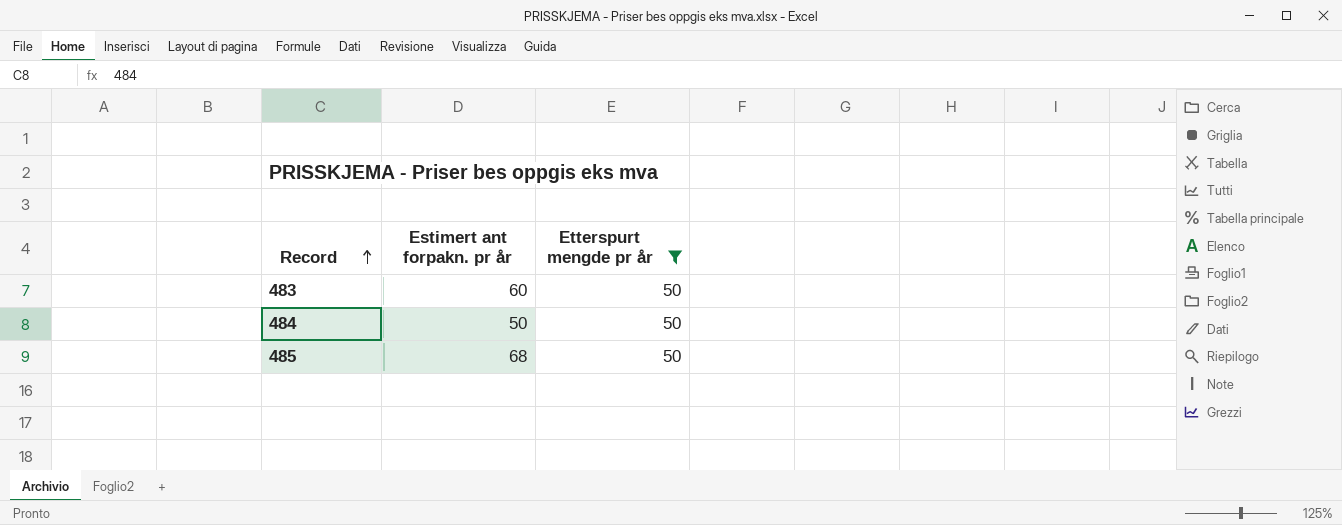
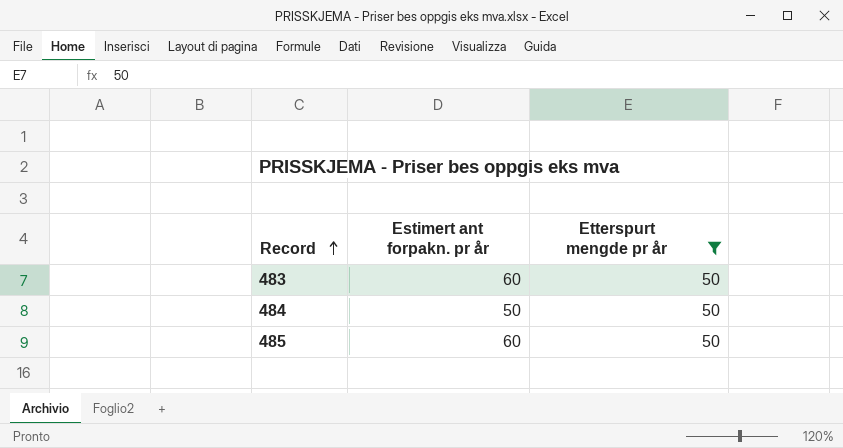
485 | Estimert ant forpakn. pr år: 68 -> 60

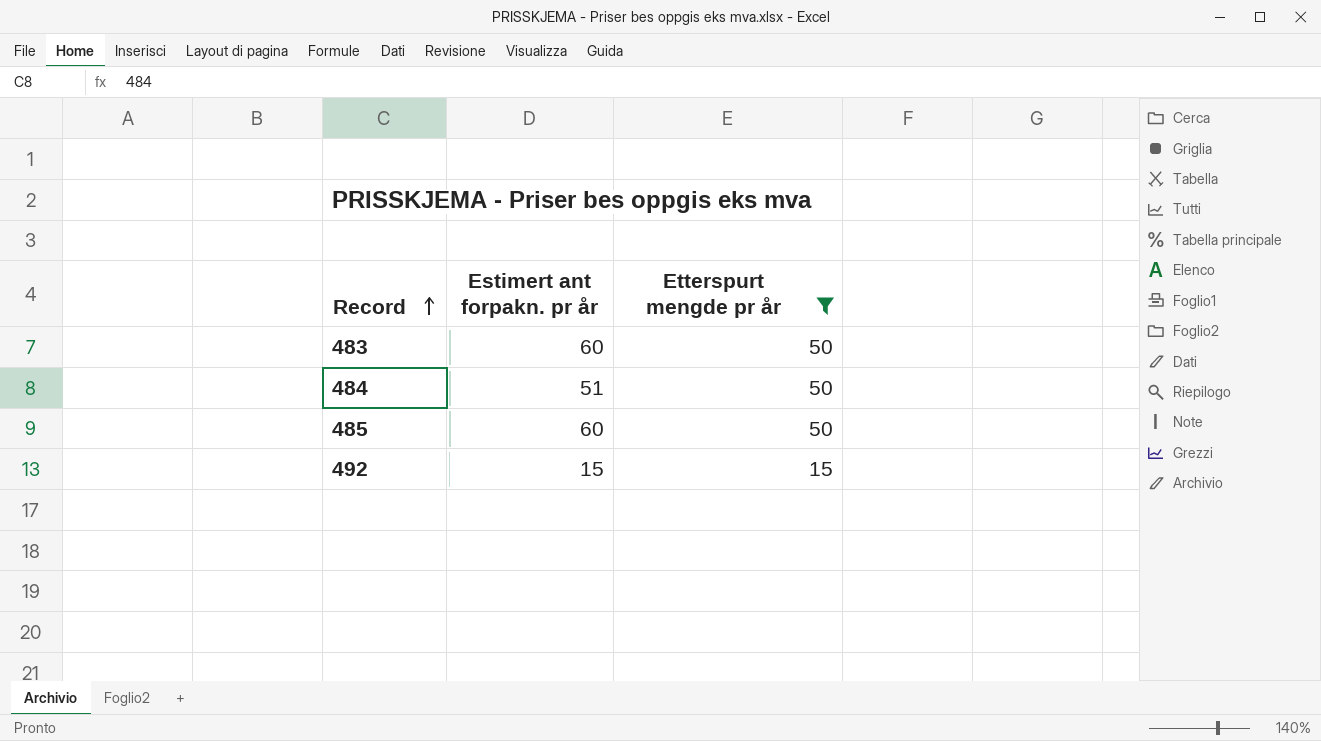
484 | Estimert ant forpakn. pr år: 50 -> 51
row 492: none -> 15 | 15

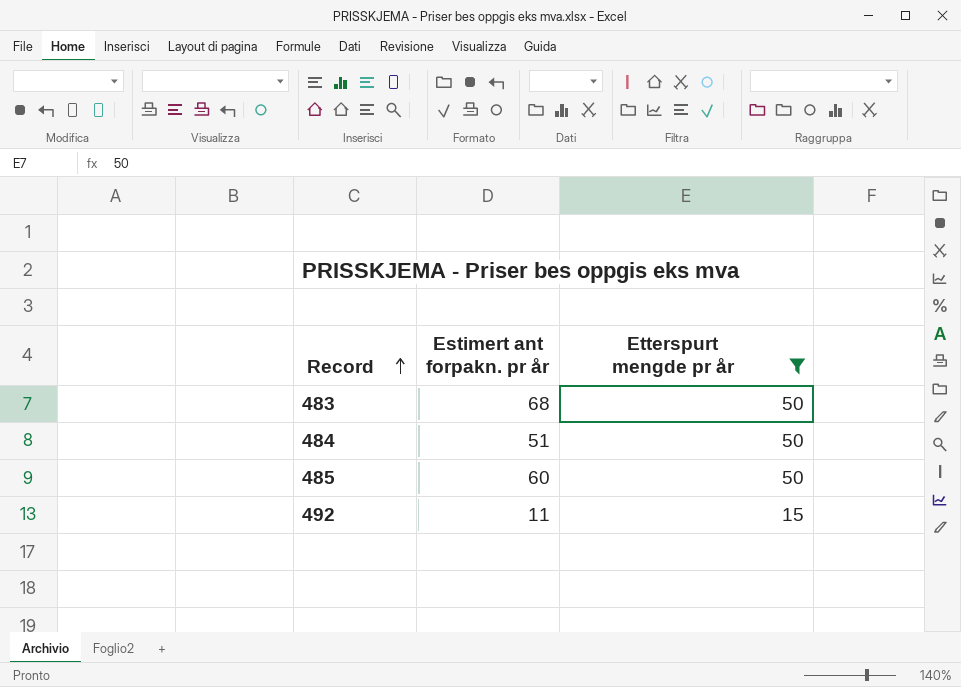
483 | Estimert ant forpakn. pr år: 60 -> 68
492 | Estimert ant forpakn. pr år: 15 -> 11

